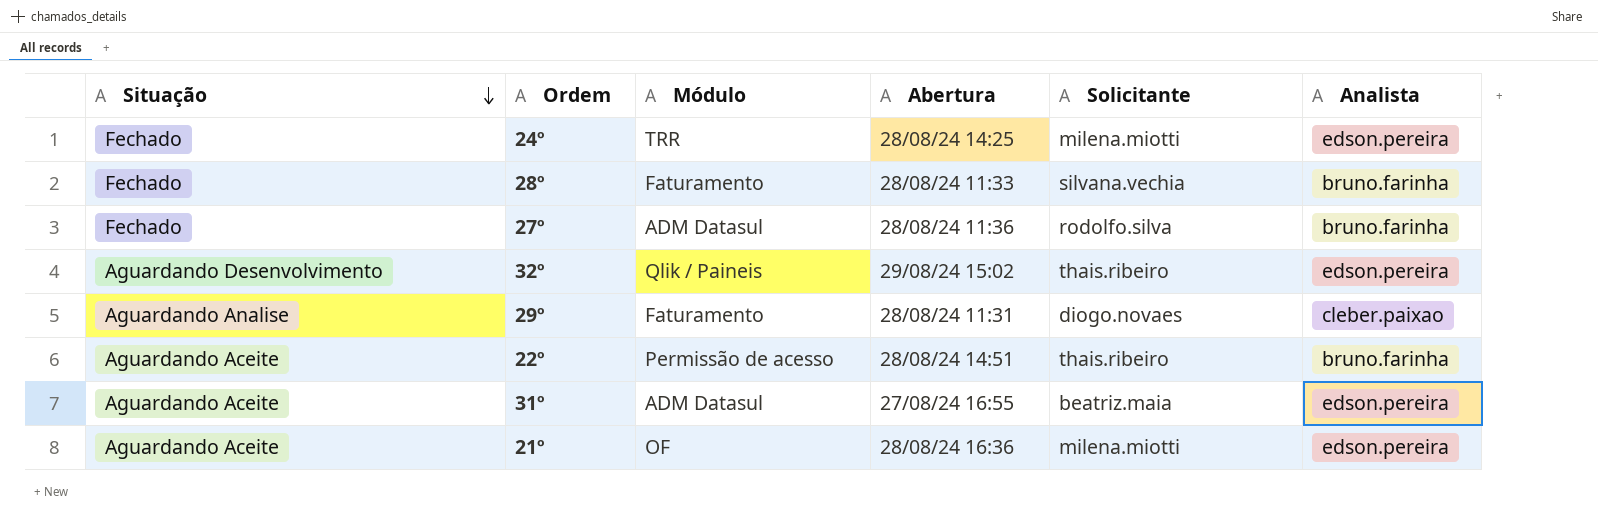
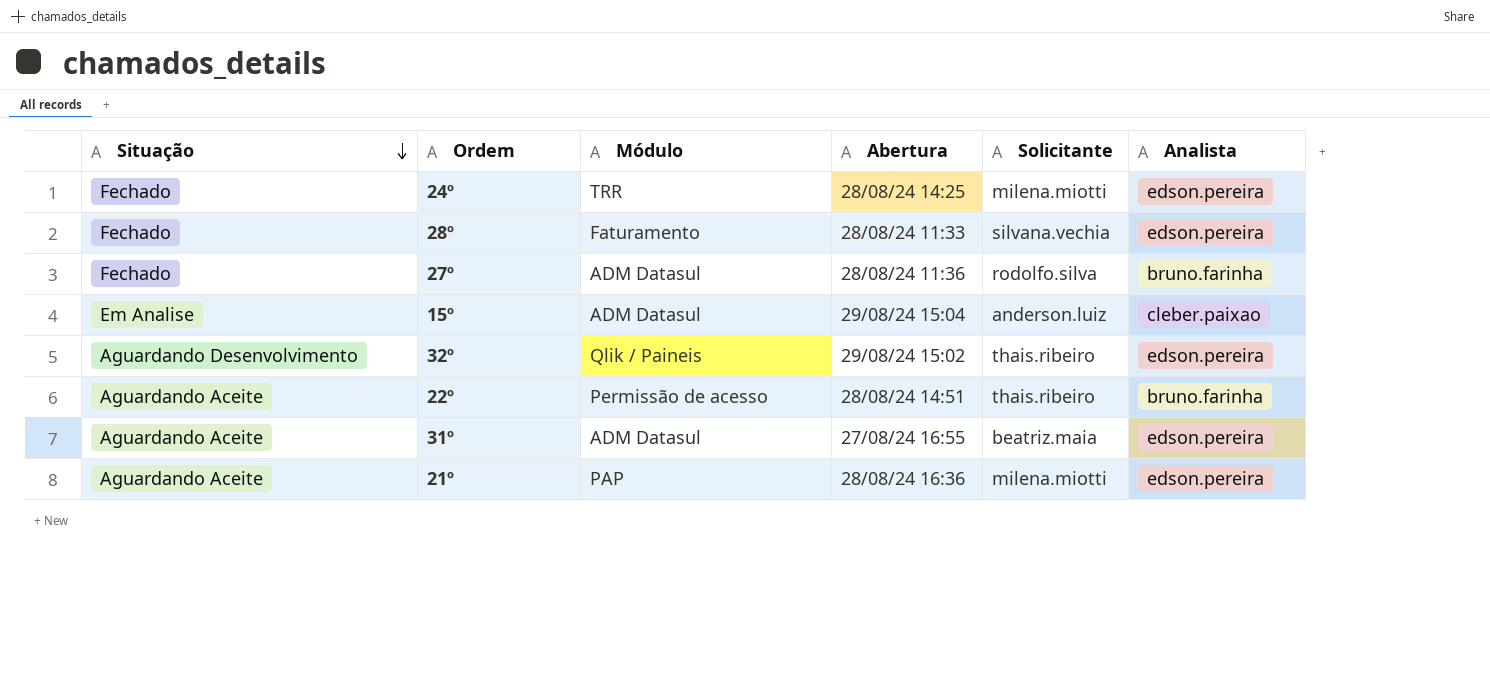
row 29º: Aguardando Analise | Faturamento | 28/08/24 11:31 | diogo.novaes | cleber.paixao -> none
28º | Analista: bruno.farinha -> edson.pereira
row 15º: none -> Em Analise | ADM Datasul | 29/08/24 15:04 | anderson.luiz | cleber.paixao
21º | Módulo: OF -> PAP

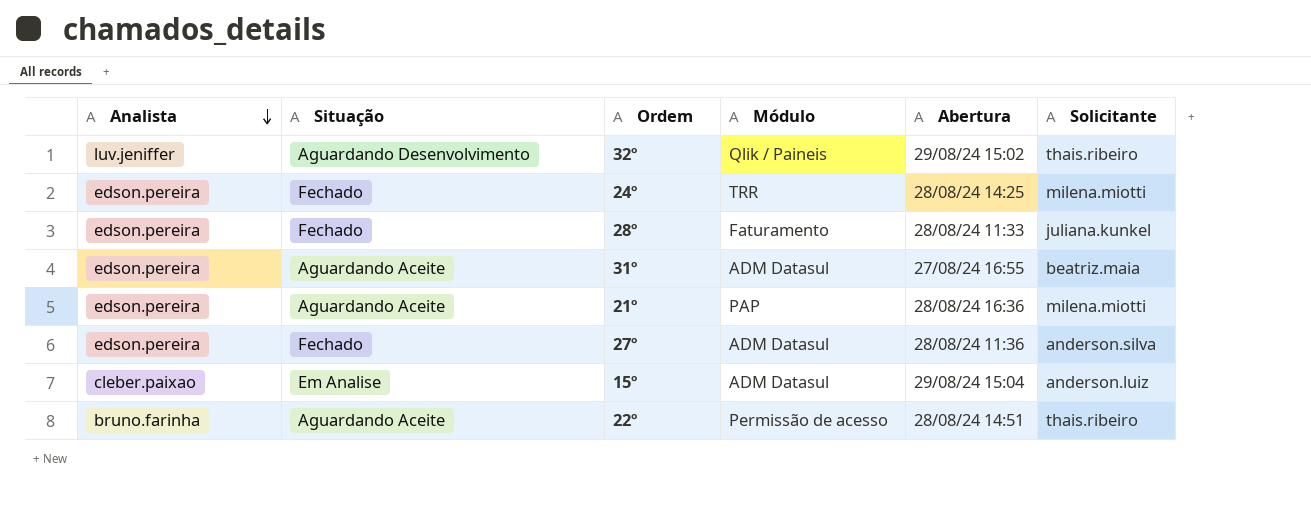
row order: Situação descending -> Analista descending
column Analista | position: 6 -> 1
32º | Analista: edson.pereira -> luv.jeniffer
28º | Solicitante: silvana.vechia -> juliana.kunkel
27º | Analista: bruno.farinha -> edson.pereira
27º | Solicitante: rodolfo.silva -> anderson.silva

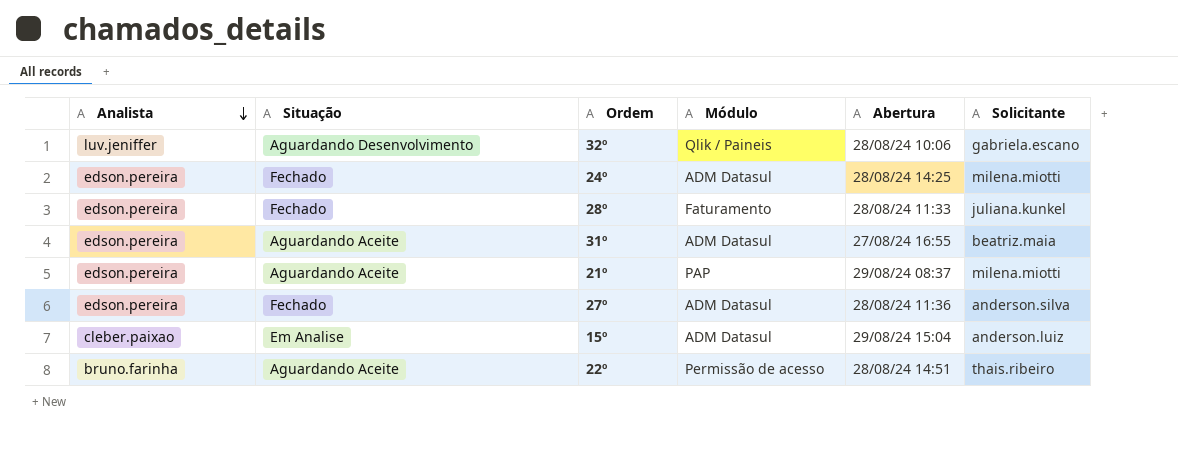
32º | Abertura: 29/08/24 15:02 -> 28/08/24 10:06
32º | Solicitante: thais.ribeiro -> gabriela.escano
24º | Módulo: TRR -> ADM Datasul
21º | Abertura: 28/08/24 16:36 -> 29/08/24 08:37

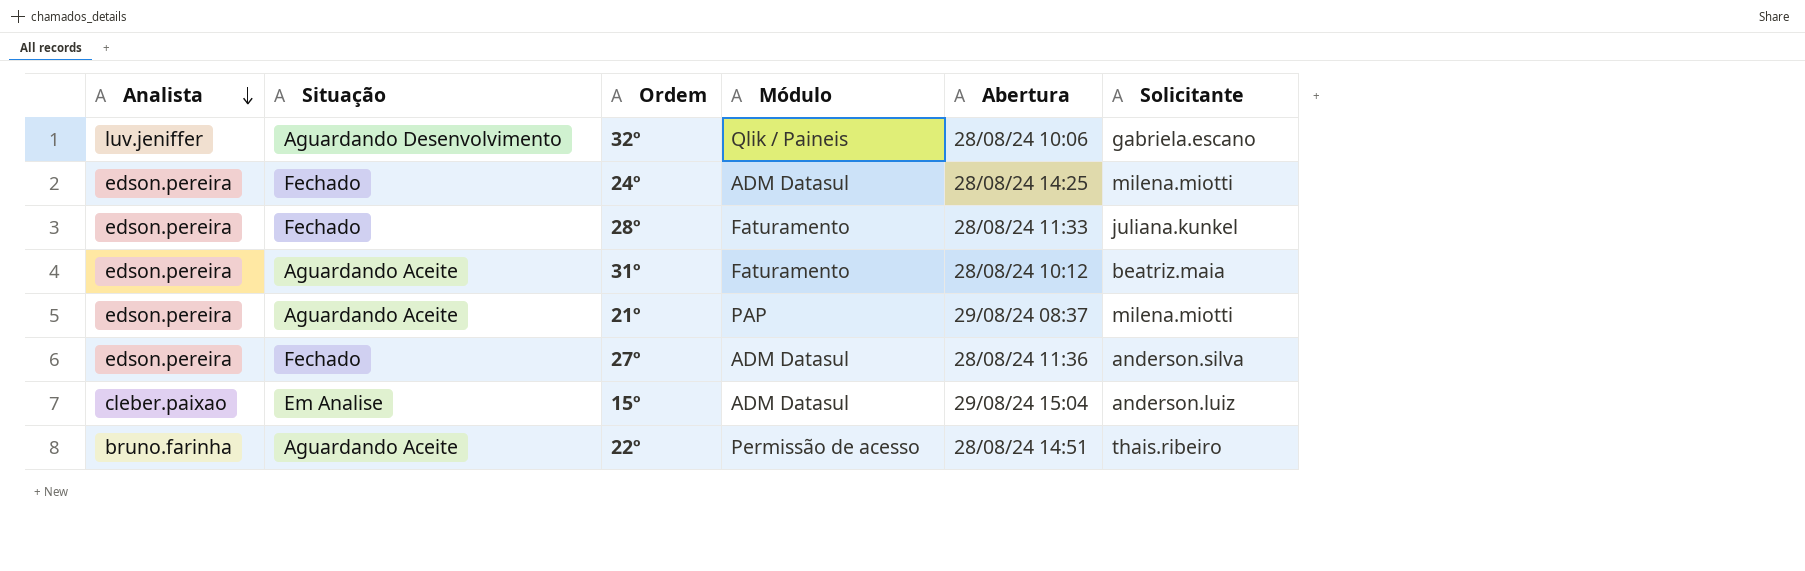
31º | Módulo: ADM Datasul -> Faturamento
31º | Abertura: 27/08/24 16:55 -> 28/08/24 10:12

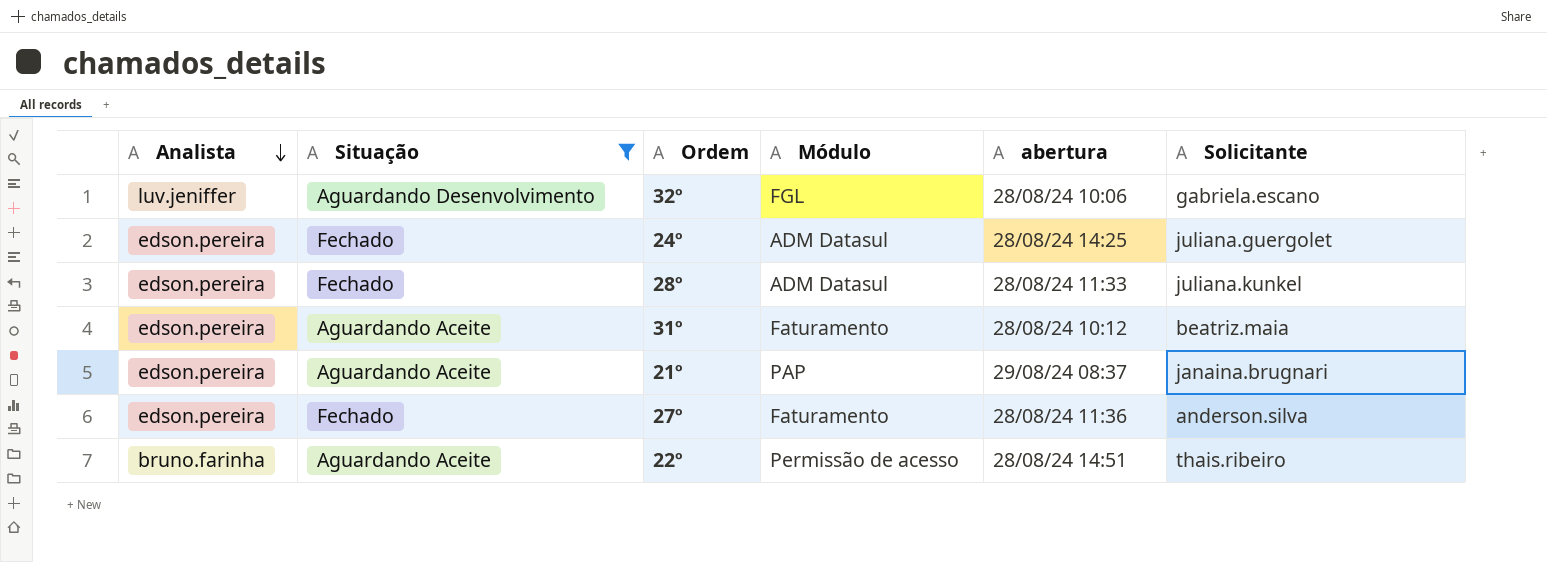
filter: none -> Situação != Em Analise
column name: Abertura -> abertura
32º | Módulo: Qlik / Paineis -> FGL
24º | Solicitante: milena.miotti -> juliana.guergolet
28º | Módulo: Faturamento -> ADM Datasul
21º | Solicitante: milena.miotti -> janaina.brugnari
27º | Módulo: ADM Datasul -> Faturamento

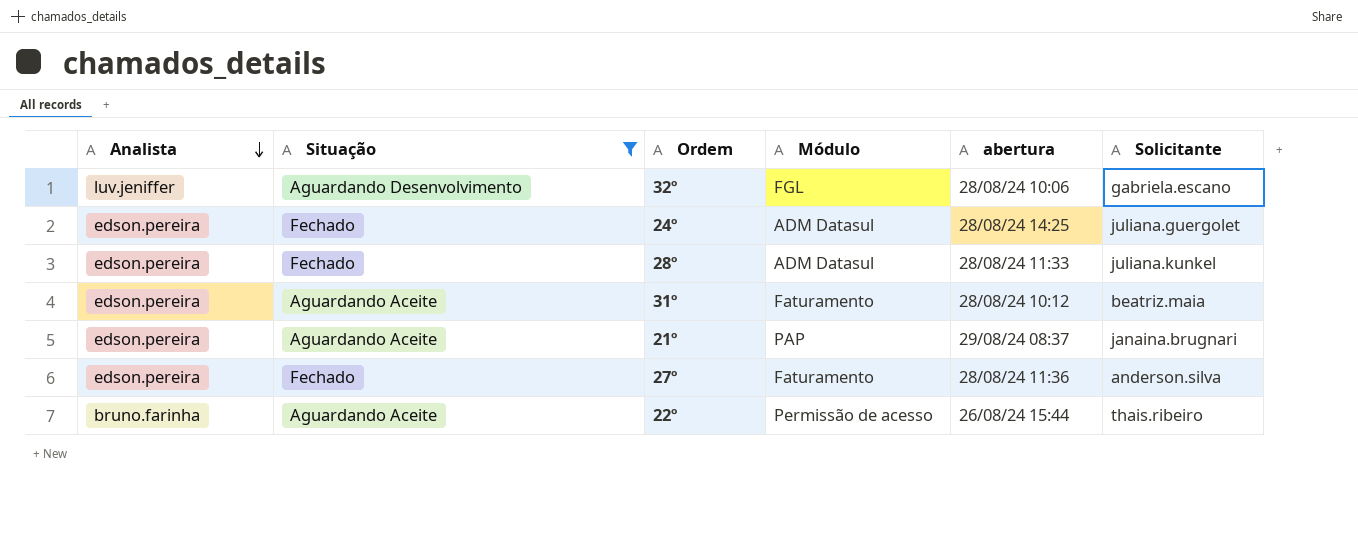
22º | abertura: 28/08/24 14:51 -> 26/08/24 15:44

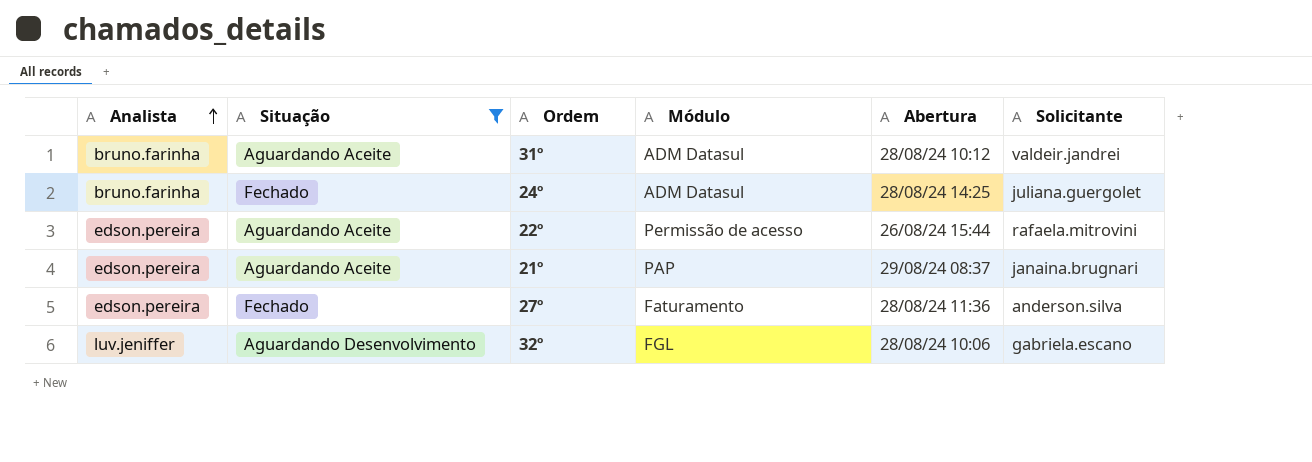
row order: Analista descending -> Analista ascending
column name: abertura -> Abertura
row 28º: edson.pereira | Fechado | ADM Datasul | 28/08/24 11:33 | juliana.kunkel -> none
31º | Analista: edson.pereira -> bruno.farinha
31º | Módulo: Faturamento -> ADM Datasul
31º | Solicitante: beatriz.maia -> valdeir.jandrei
24º | Analista: edson.pereira -> bruno.farinha
22º | Analista: bruno.farinha -> edson.pereira
22º | Solicitante: thais.ribeiro -> rafaela.mitrovini

